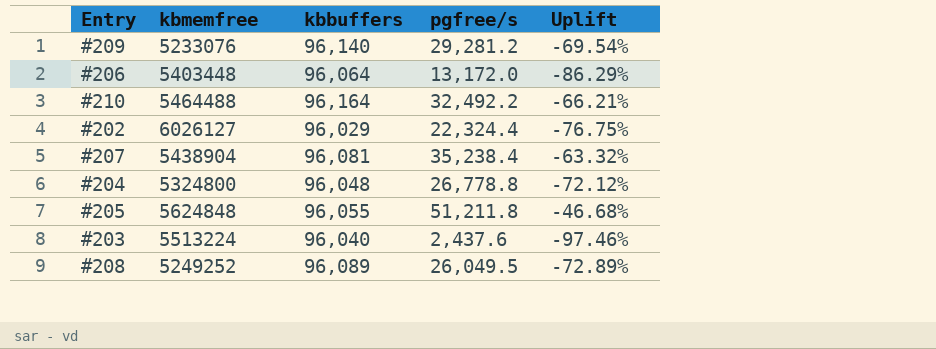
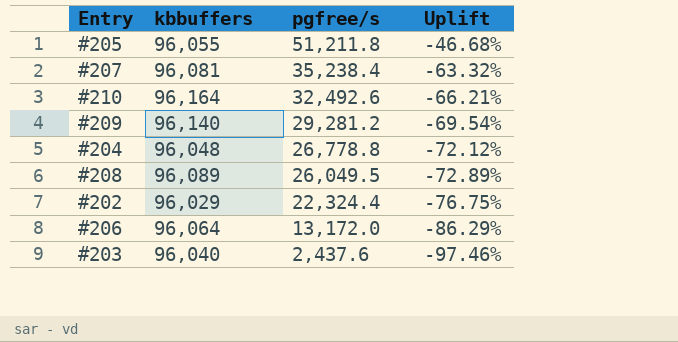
row order: none -> pgfree/s descending
column kbmemfree | position: 2 -> none
#210 | pgfree/s: 32,492.2 -> 32,492.6

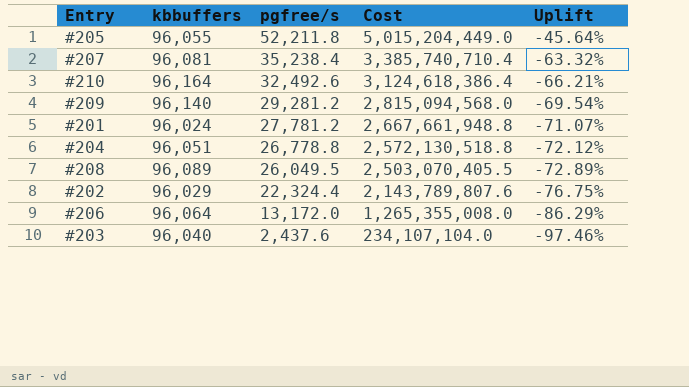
column Cost | formula: none -> [kbbuffers] * [pgfree/s]
#205 | pgfree/s: 51,211.8 -> 52,211.8
#205 | Uplift: -46.68% -> -45.64%
row #201: none -> 96,024 | 27,781.2 | 2,667,661,948.8 | -71.07%
#204 | kbbuffers: 96,048 -> 96,051

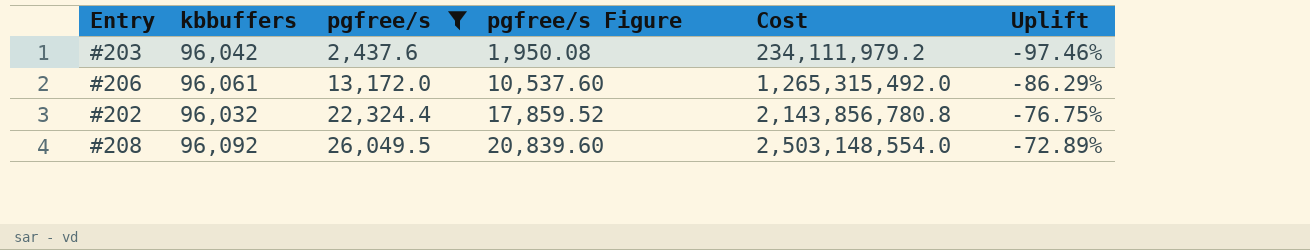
filter: none -> pgfree/s <= 26,049.5
row order: pgfree/s descending -> pgfree/s ascending
column pgfree/s Figure | formula: none -> [pgfree/s] * 0.8
#203 | kbbuffers: 96,040 -> 96,042
#203 | Cost: 234,107,104.0 -> 234,111,979.2
#206 | kbbuffers: 96,064 -> 96,061
#206 | Cost: 1,265,355,008.0 -> 1,265,315,492.0
#202 | kbbuffers: 96,029 -> 96,032
#202 | Cost: 2,143,789,807.6 -> 2,143,856,780.8
#208 | kbbuffers: 96,089 -> 96,092
#208 | Cost: 2,503,070,405.5 -> 2,503,148,554.0

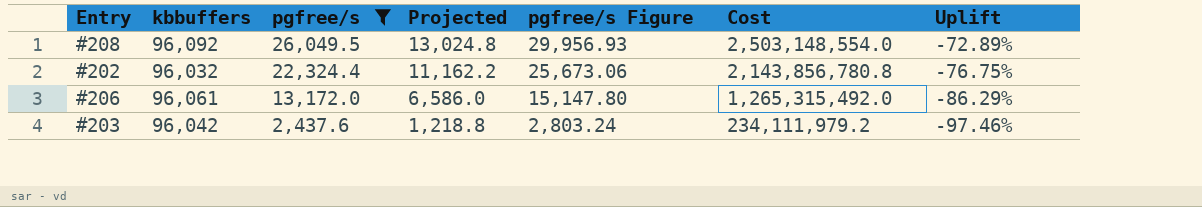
row order: pgfree/s ascending -> pgfree/s descending
column Projected | formula: none -> [pgfree/s] * 0.5
column pgfree/s Figure | formula: [pgfree/s] * 0.8 -> [pgfree/s] * 1.15

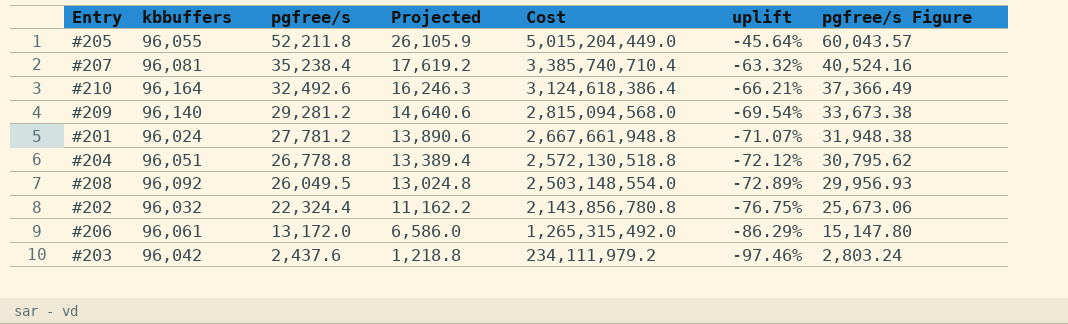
filter: pgfree/s <= 26,049.5 -> none
column name: Uplift -> uplift
column pgfree/s Figure | position: 5 -> 7

